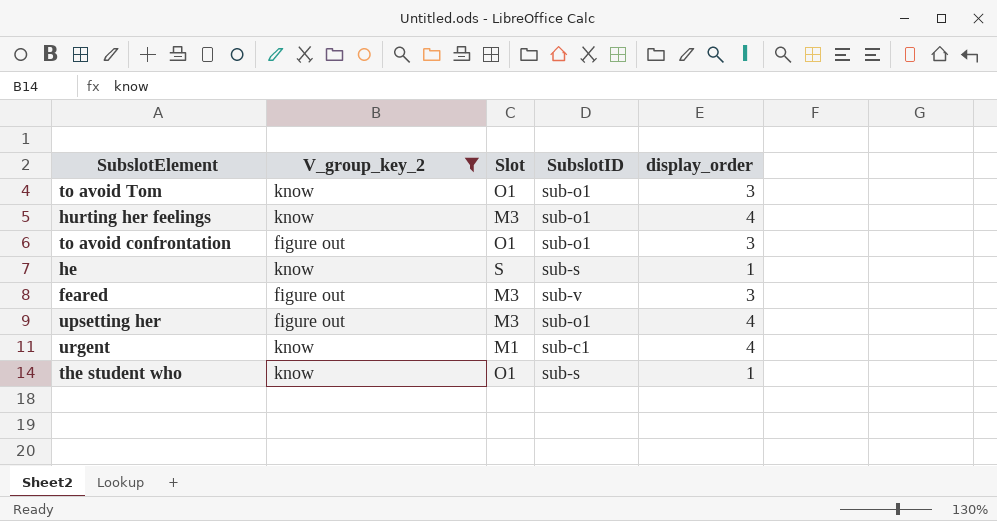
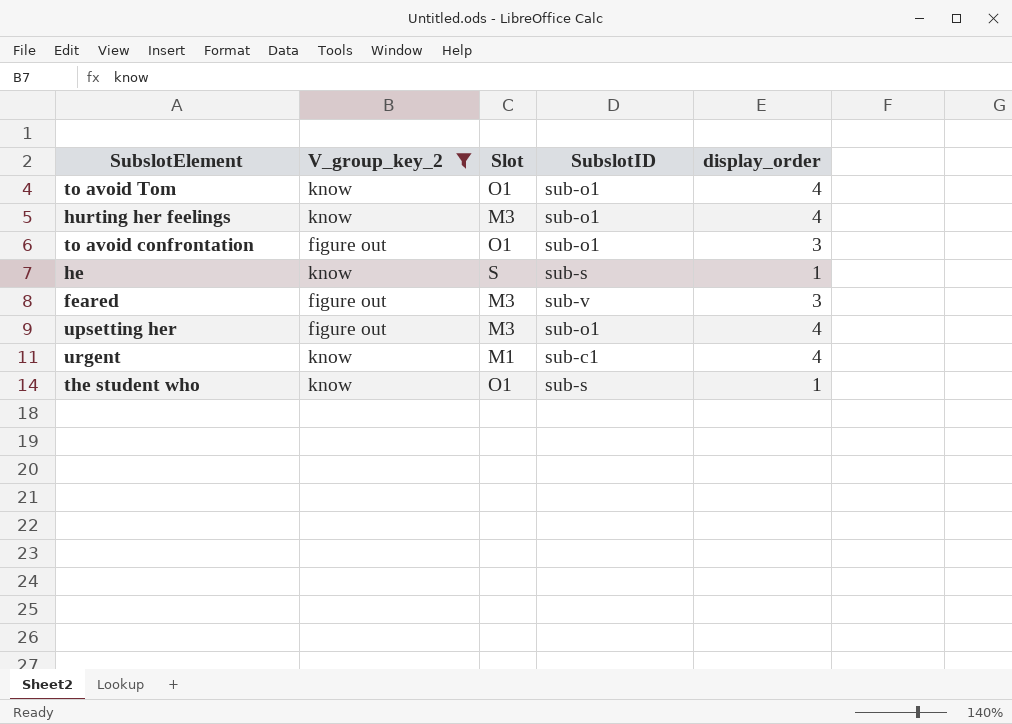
to avoid Tom | display_order: 3 -> 4

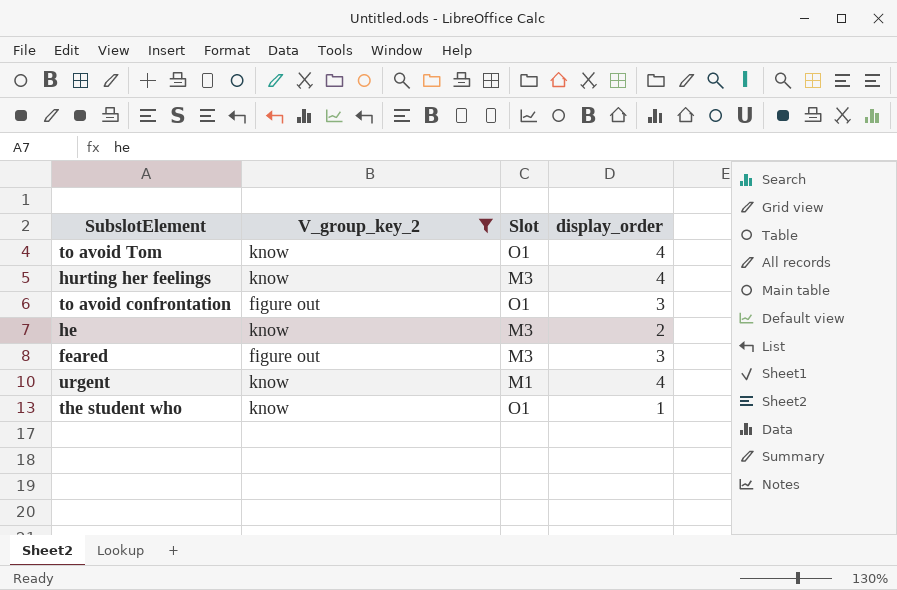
column SubslotID | position: 4 -> none
row upsetting her: figure out | M3 | sub-o1 | 4 -> none
he | Slot: S -> M3
he | display_order: 1 -> 2

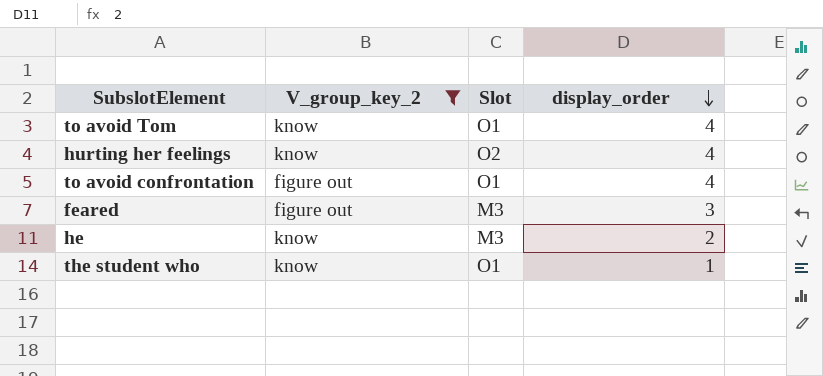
row order: none -> display_order descending
row urgent: know | M1 | 4 -> none
hurting her feelings | Slot: M3 -> O2
to avoid confrontation | display_order: 3 -> 4

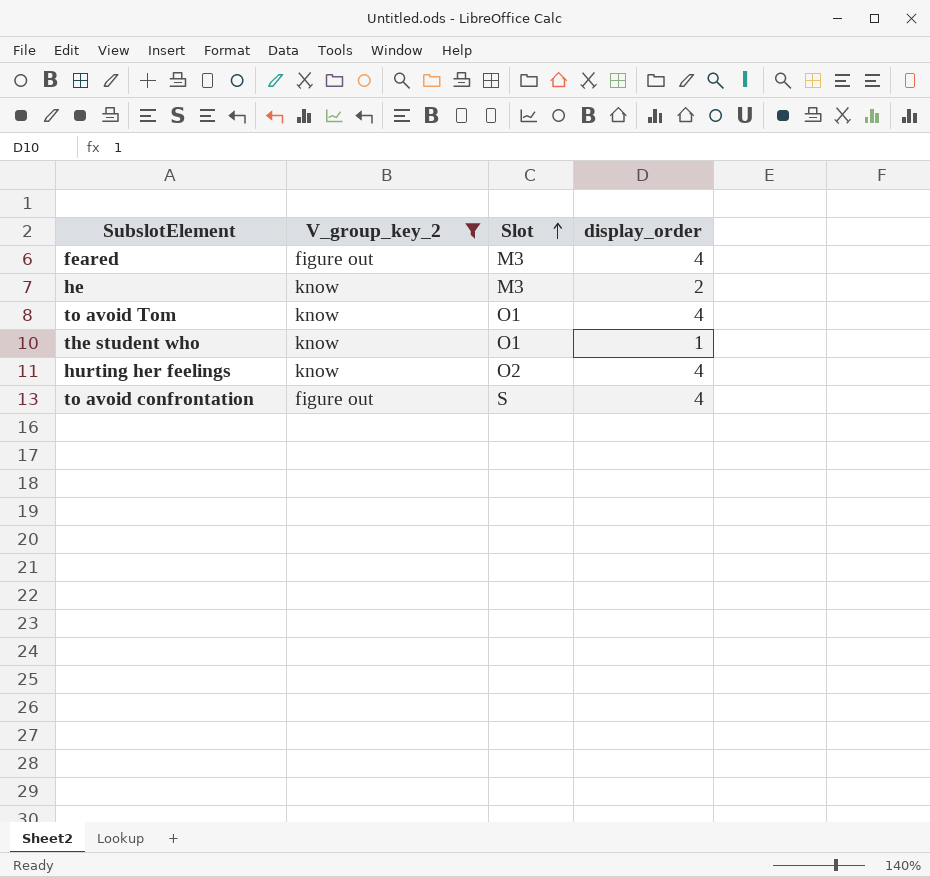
row order: display_order descending -> Slot ascending
feared | display_order: 3 -> 4
to avoid confrontation | Slot: O1 -> S

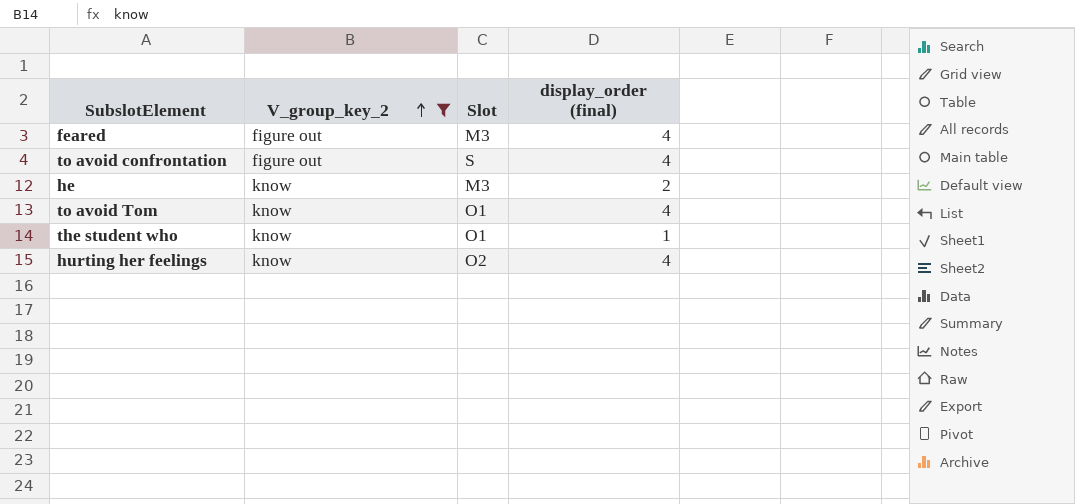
row order: Slot ascending -> V_group_key_2 ascending
column name: display_order -> display_order (final)

